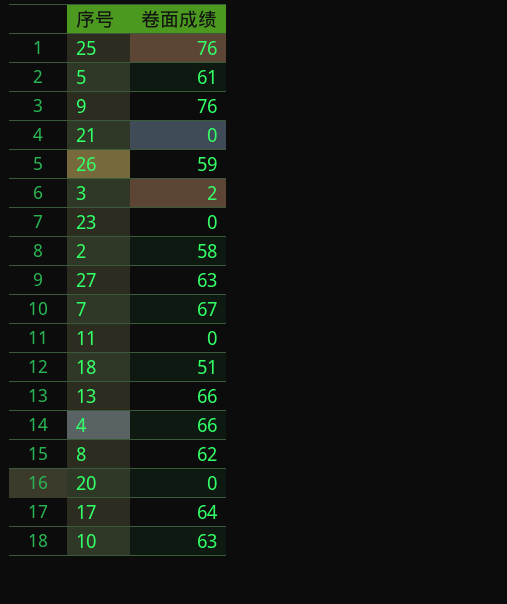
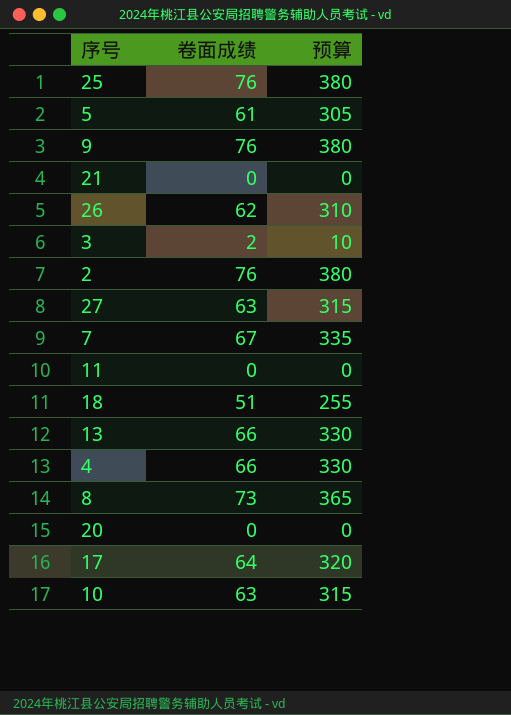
column 预算 | formula: none -> [卷面成绩] * 5
row 23: 0 -> none
26 | 卷面成绩: 59 -> 62
2 | 卷面成绩: 58 -> 76
8 | 卷面成绩: 62 -> 73

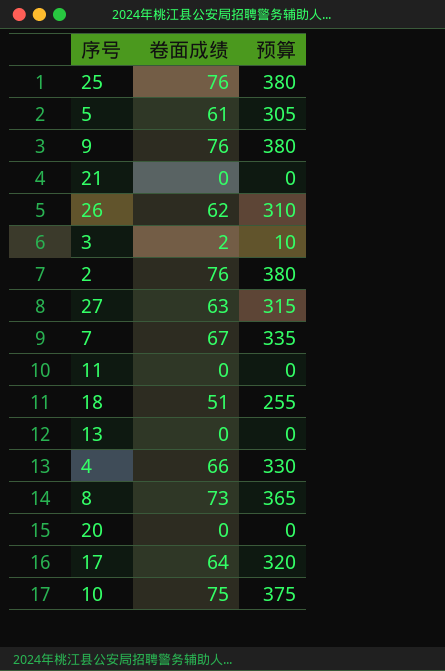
13 | 卷面成绩: 66 -> 0
13 | 预算: 330 -> 0
10 | 卷面成绩: 63 -> 75
10 | 预算: 315 -> 375

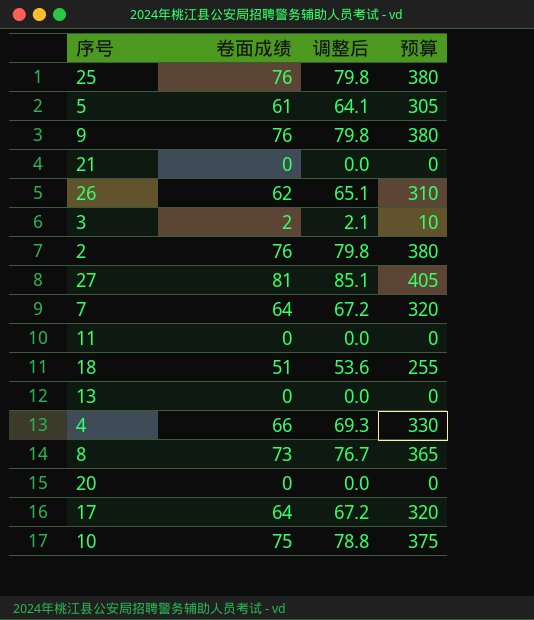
column 调整后 | formula: none -> [卷面成绩] * 1.05
27 | 卷面成绩: 63 -> 81
27 | 预算: 315 -> 405
7 | 卷面成绩: 67 -> 64
7 | 预算: 335 -> 320

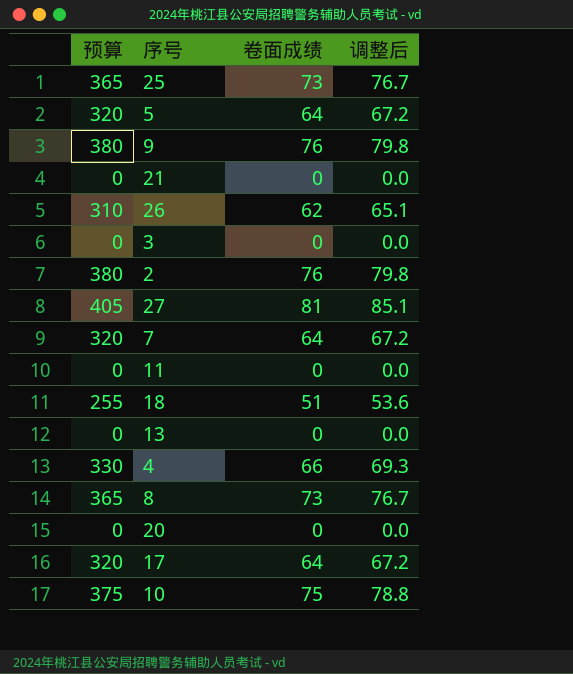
column 预算 | position: 4 -> 1
25 | 预算: 380 -> 365
25 | 卷面成绩: 76 -> 73
25 | 调整后: 79.8 -> 76.7
5 | 预算: 305 -> 320
5 | 卷面成绩: 61 -> 64
5 | 调整后: 64.1 -> 67.2
3 | 预算: 10 -> 0
3 | 卷面成绩: 2 -> 0
3 | 调整后: 2.1 -> 0.0

